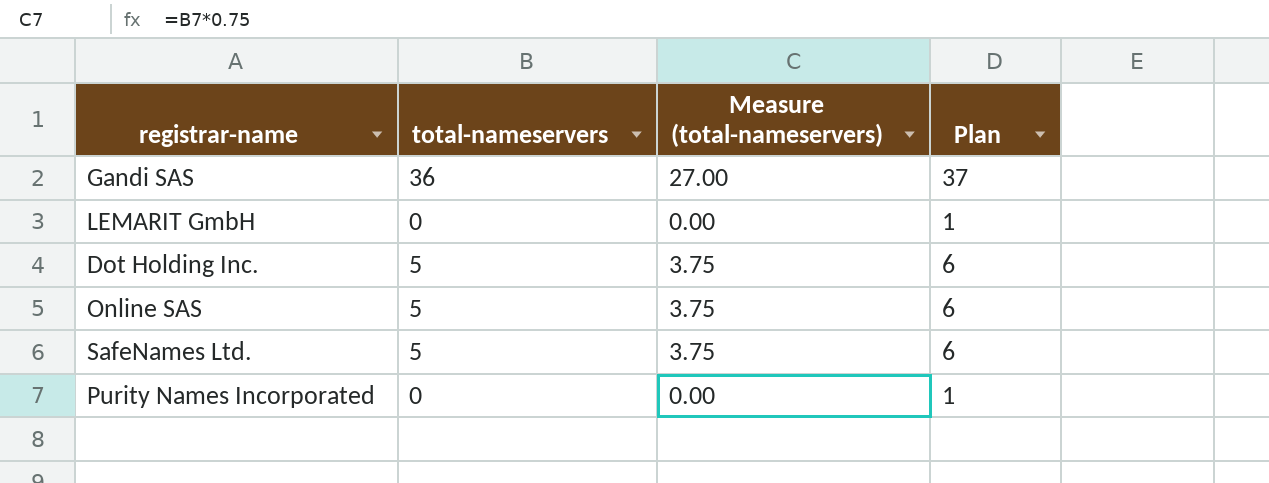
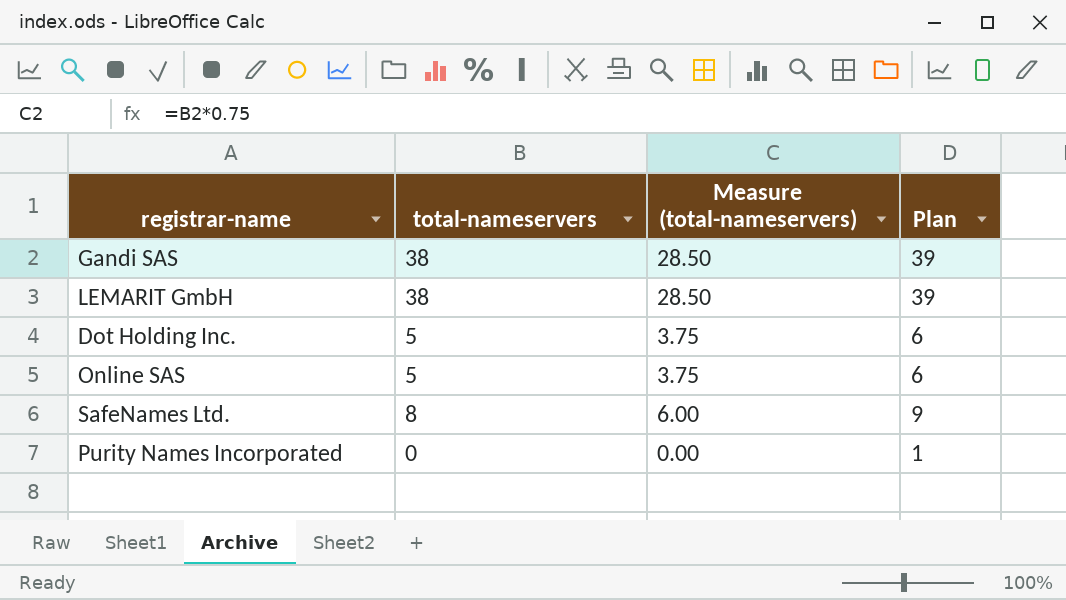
Gandi SAS | total-nameservers: 36 -> 38
Gandi SAS | Measure (total-nameservers): 27.00 -> 28.50
Gandi SAS | Plan: 37 -> 39
LEMARIT GmbH | total-nameservers: 0 -> 38
LEMARIT GmbH | Measure (total-nameservers): 0.00 -> 28.50
LEMARIT GmbH | Plan: 1 -> 39
SafeNames Ltd. | total-nameservers: 5 -> 8
SafeNames Ltd. | Measure (total-nameservers): 3.75 -> 6.00
SafeNames Ltd. | Plan: 6 -> 9

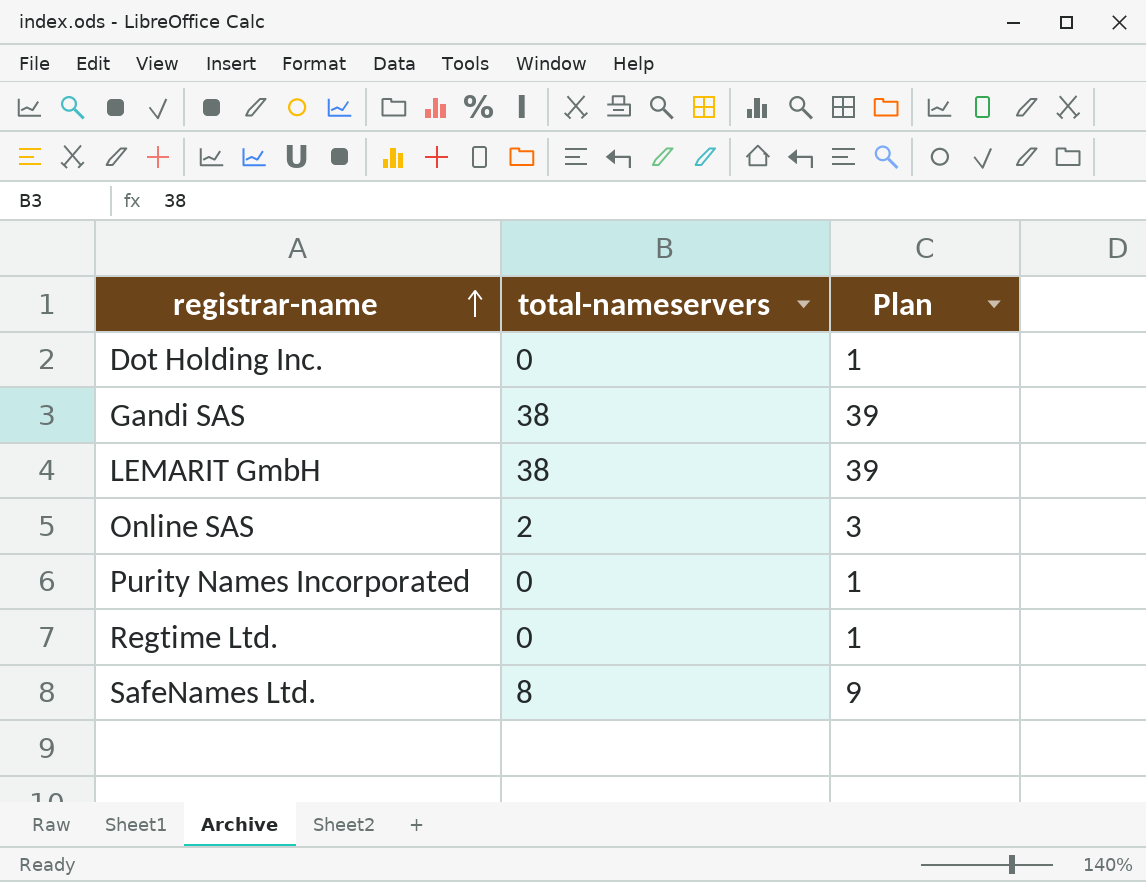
row order: none -> registrar-name ascending
column Measure (total-nameservers) | formula: [total-nameservers] * 0.75 -> none
Dot Holding Inc. | total-nameservers: 5 -> 0
Dot Holding Inc. | Plan: 6 -> 1
Online SAS | total-nameservers: 5 -> 2
Online SAS | Plan: 6 -> 3
row Regtime Ltd.: none -> 0 | 1

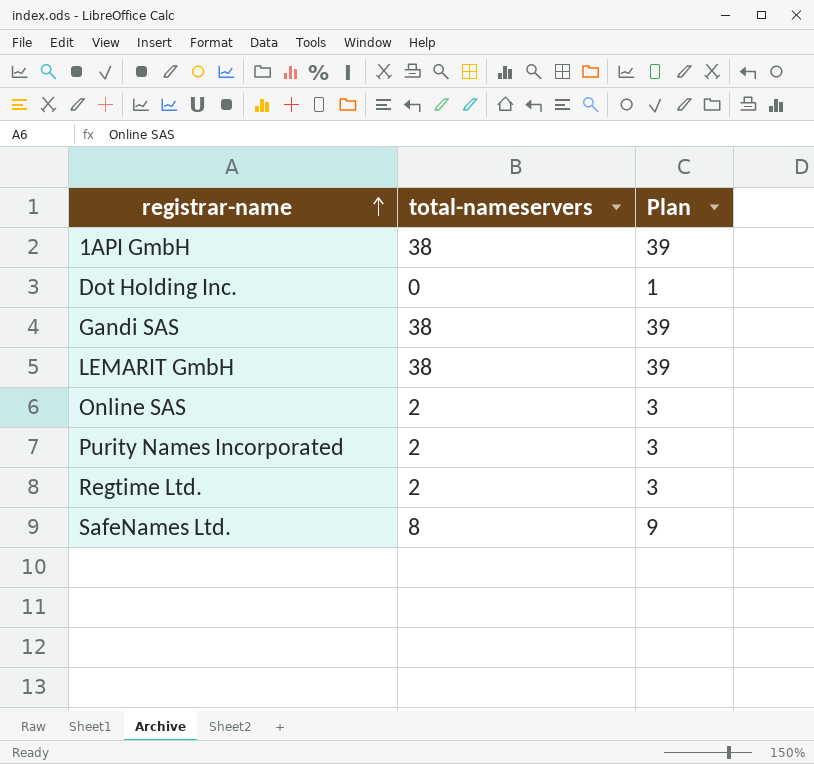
row 1API GmbH: none -> 38 | 39
Purity Names Incorporated | total-nameservers: 0 -> 2
Purity Names Incorporated | Plan: 1 -> 3
Regtime Ltd. | total-nameservers: 0 -> 2
Regtime Ltd. | Plan: 1 -> 3

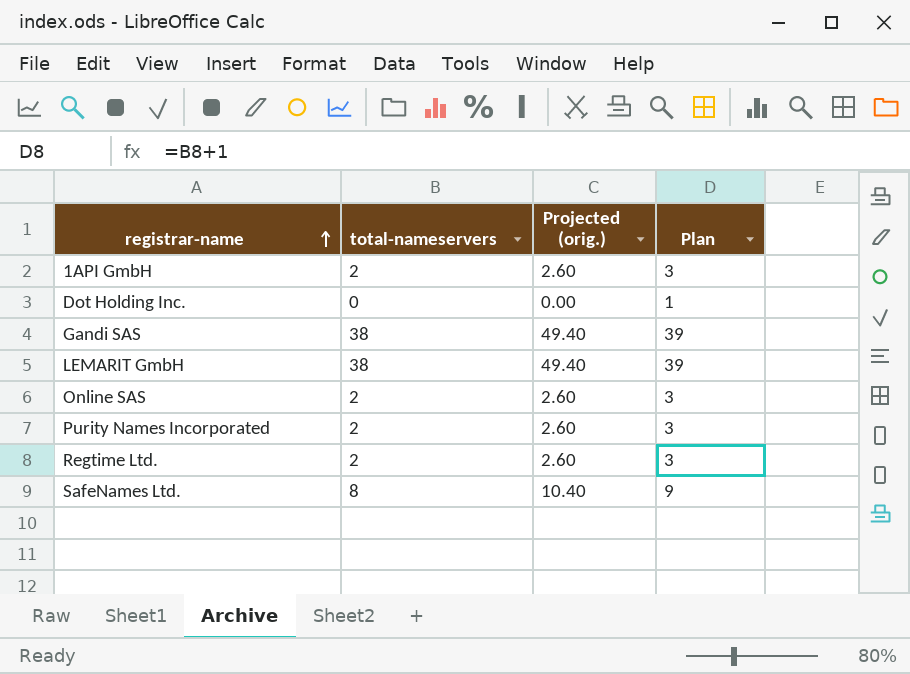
column Projected (orig.) | formula: none -> [total-nameservers] * 1.3
1API GmbH | total-nameservers: 38 -> 2
1API GmbH | Plan: 39 -> 3

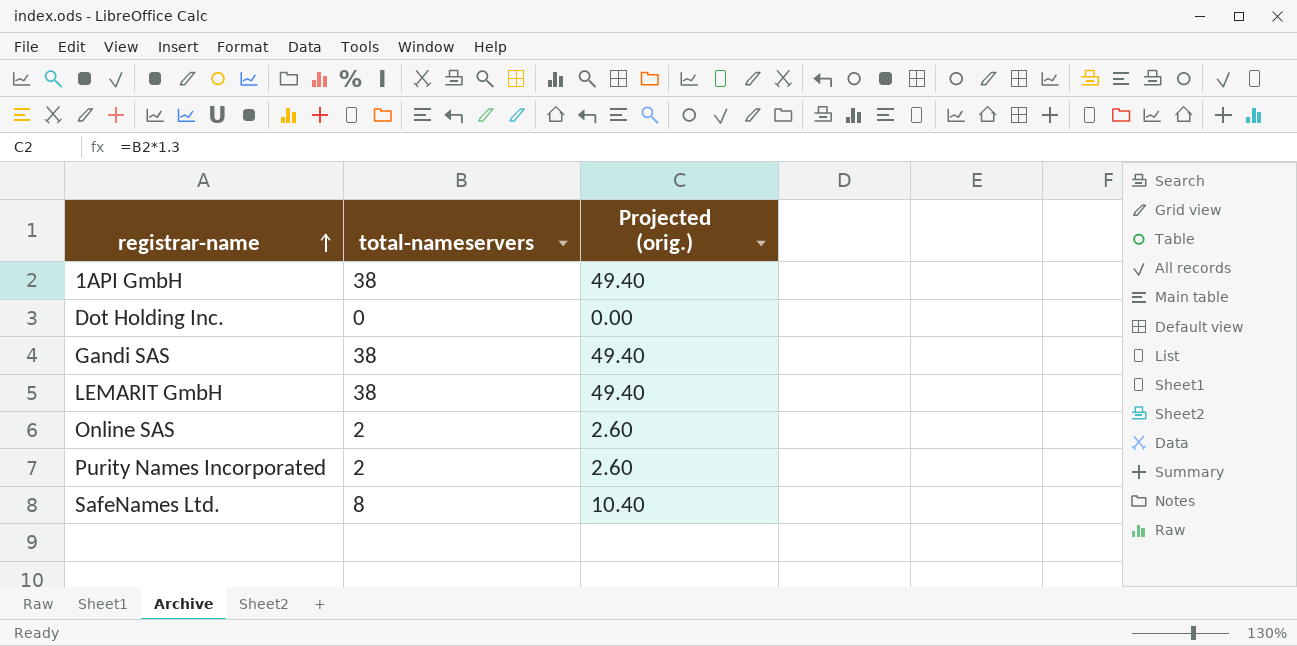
column Plan | formula: [total-nameservers] + 1 -> none
row Regtime Ltd.: 2 | 2.60 | 3 -> none
1API GmbH | total-nameservers: 2 -> 38
1API GmbH | Projected (orig.): 2.60 -> 49.40

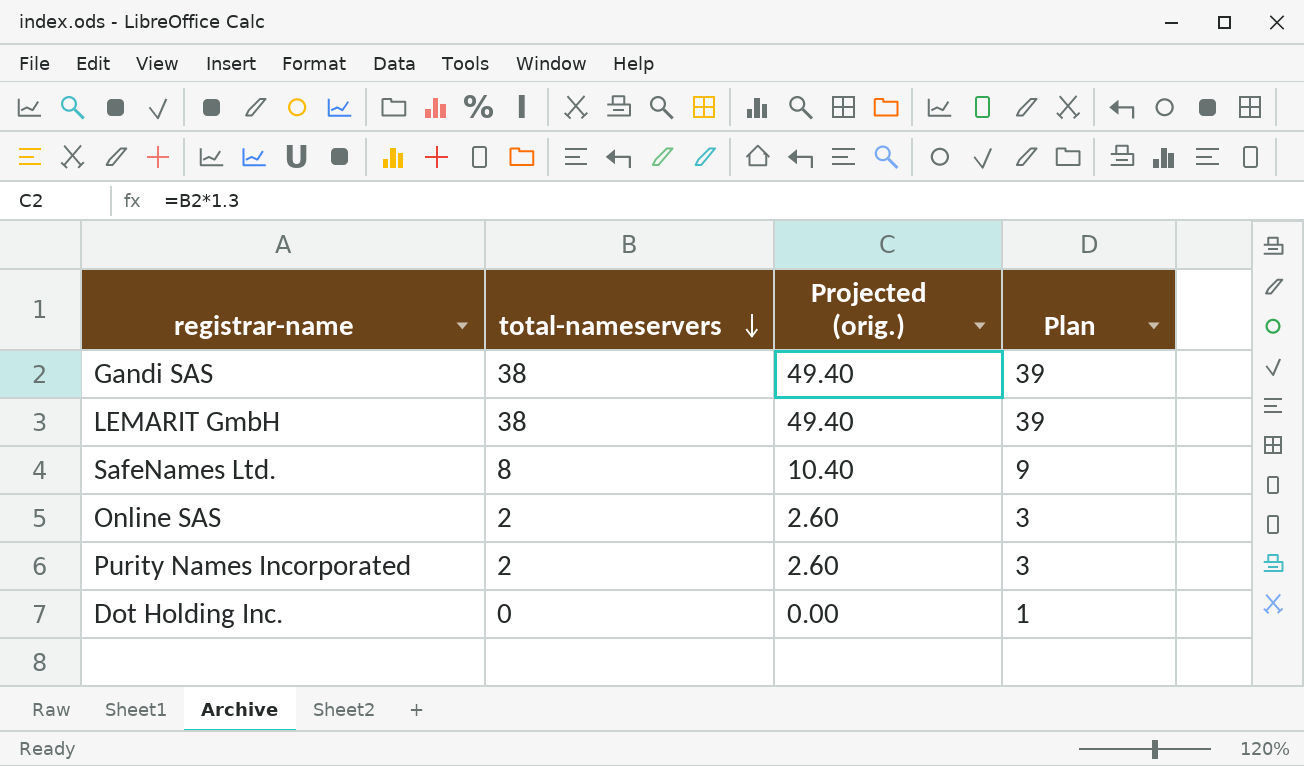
row order: registrar-name ascending -> total-nameservers descending
column Plan | formula: none -> [total-nameservers] + 1
row 1API GmbH: 38 | 49.40 -> none

